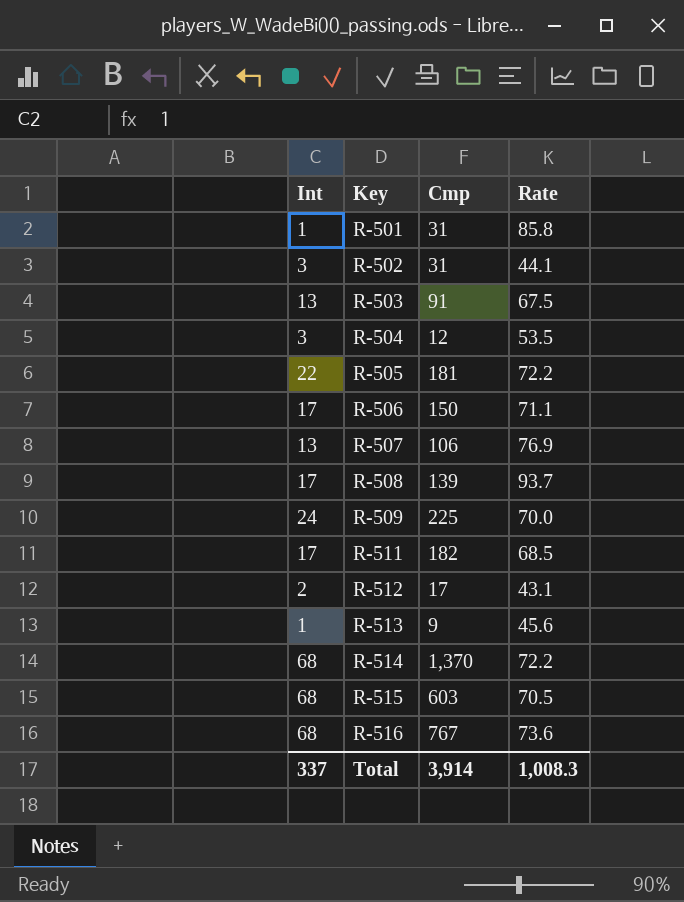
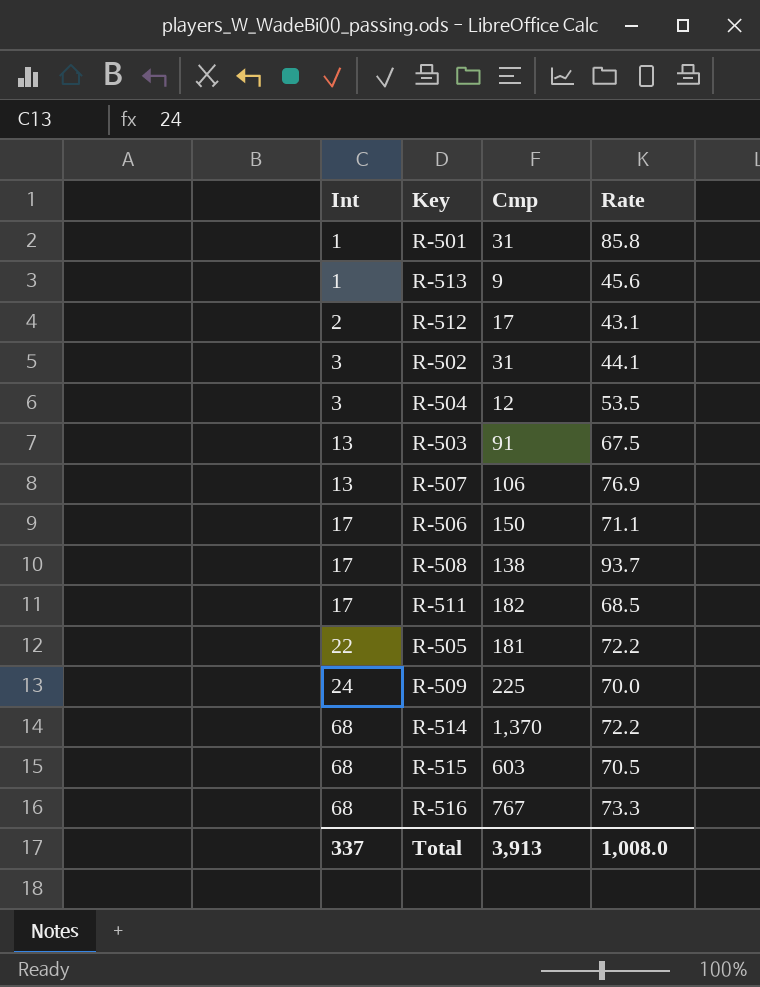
row order: Key ascending -> Int ascending
R-508 | Cmp: 139 -> 138
R-516 | Rate: 73.6 -> 73.3
Total | Cmp: 3,914 -> 3,913
Total | Rate: 1,008.3 -> 1,008.0

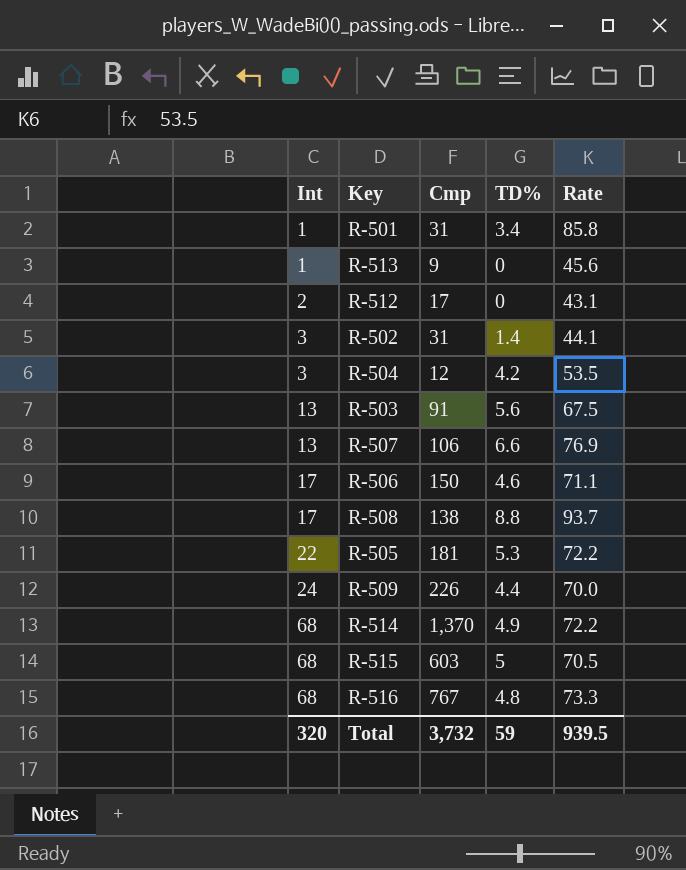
column TD% | position: none -> 4
row R-511: 17 | 182 | 68.5 -> none
R-509 | Cmp: 225 -> 226
Total | Int: 337 -> 320
Total | Cmp: 3,913 -> 3,732
Total | Rate: 1,008.0 -> 939.5

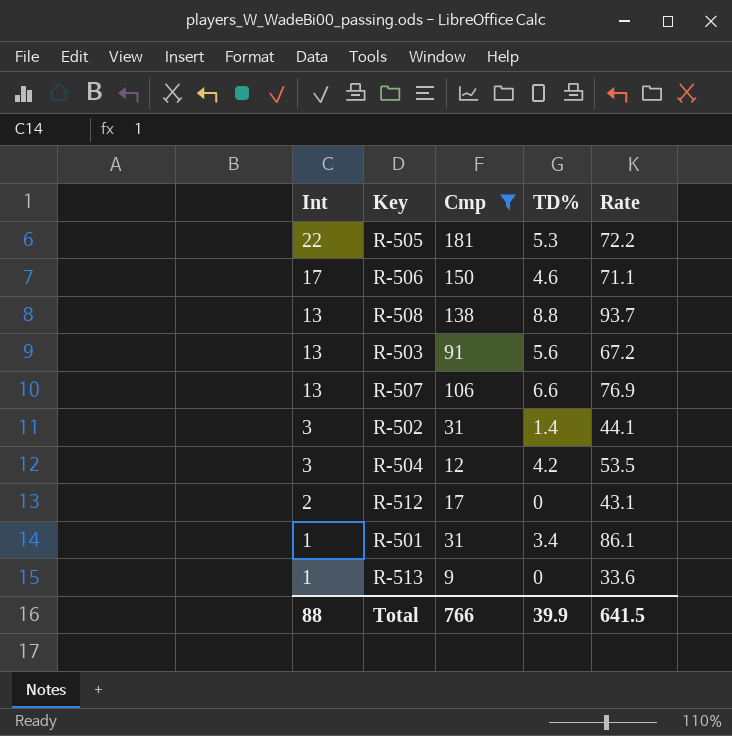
filter: none -> Cmp <= 181
row order: Int ascending -> Int descending
R-508 | Int: 17 -> 13
R-503 | Rate: 67.5 -> 67.2
R-501 | Rate: 85.8 -> 86.1
R-513 | Rate: 45.6 -> 33.6
Total | Int: 320 -> 88
Total | Cmp: 3,732 -> 766
Total | TD%: 59 -> 39.9
Total | Rate: 939.5 -> 641.5

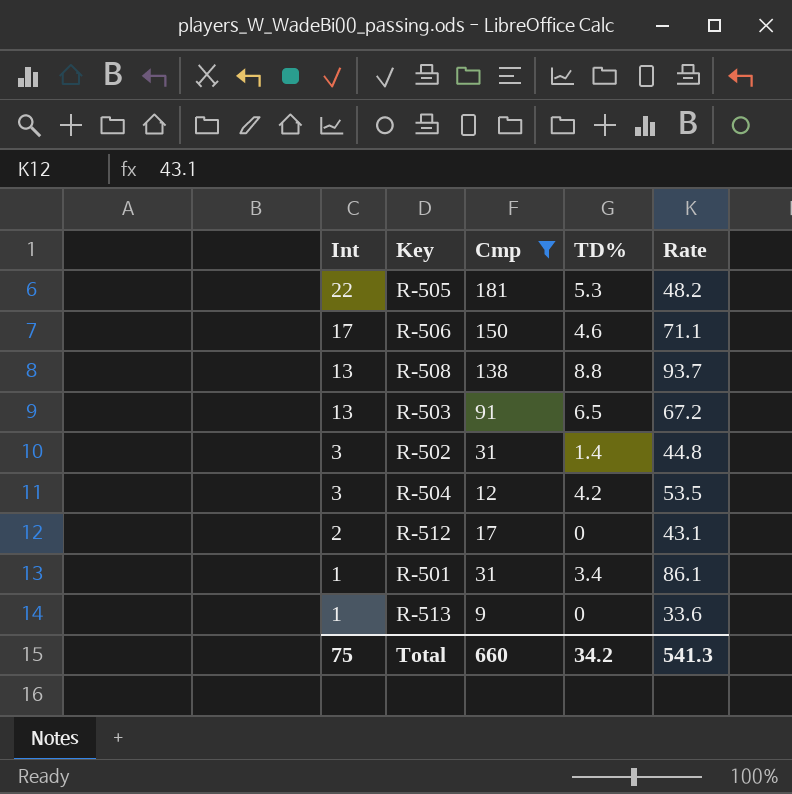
row R-507: 13 | 106 | 6.6 | 76.9 -> none
R-505 | Rate: 72.2 -> 48.2
R-503 | TD%: 5.6 -> 6.5
R-502 | Rate: 44.1 -> 44.8
Total | Int: 88 -> 75
Total | Cmp: 766 -> 660
Total | TD%: 39.9 -> 34.2
Total | Rate: 641.5 -> 541.3

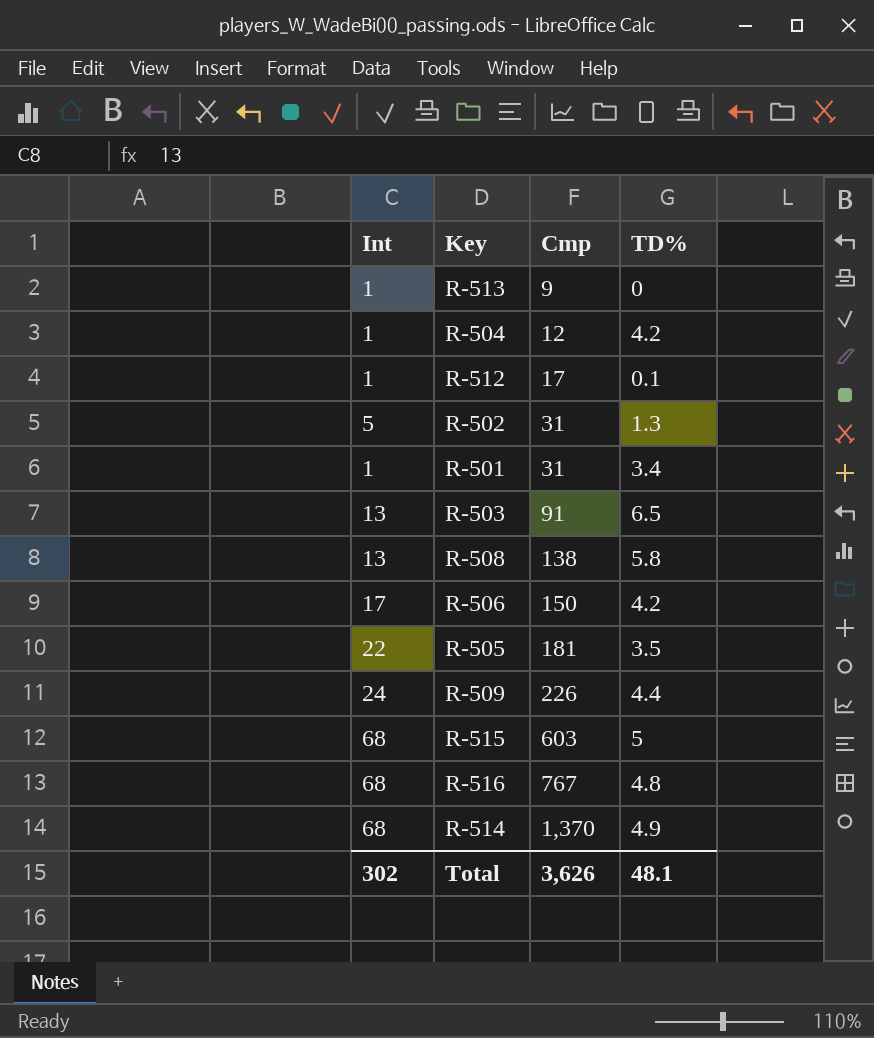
filter: Cmp <= 181 -> none
row order: Int descending -> Cmp ascending
column Rate | position: 5 -> none
R-504 | Int: 3 -> 1
R-512 | Int: 2 -> 1
R-512 | TD%: 0 -> 0.1
R-502 | Int: 3 -> 5
R-502 | TD%: 1.4 -> 1.3
R-508 | TD%: 8.8 -> 5.8
R-506 | TD%: 4.6 -> 4.2
R-505 | TD%: 5.3 -> 3.5
Total | Int: 75 -> 302
Total | Cmp: 660 -> 3,626
Total | TD%: 34.2 -> 48.1

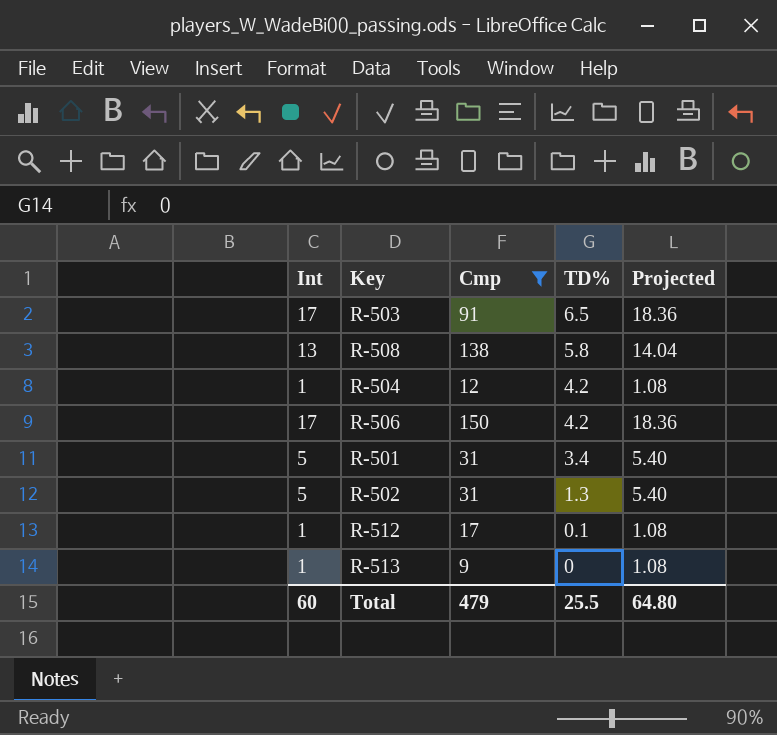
filter: none -> Cmp <= 150
row order: Cmp ascending -> TD% descending
column Projected | formula: none -> [Int] * 1.08
R-503 | Int: 13 -> 17
R-501 | Int: 1 -> 5
Total | Int: 302 -> 60
Total | Cmp: 3,626 -> 479
Total | TD%: 48.1 -> 25.5

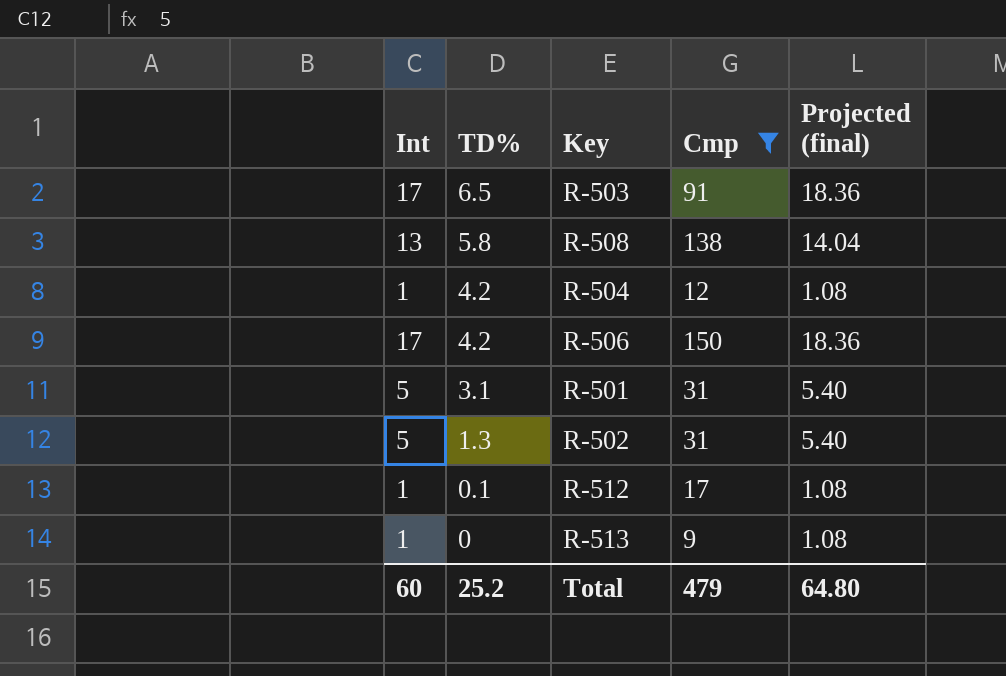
column TD% | position: 4 -> 2
column name: Projected -> Projected (final)
R-501 | TD%: 3.4 -> 3.1
Total | TD%: 25.5 -> 25.2

